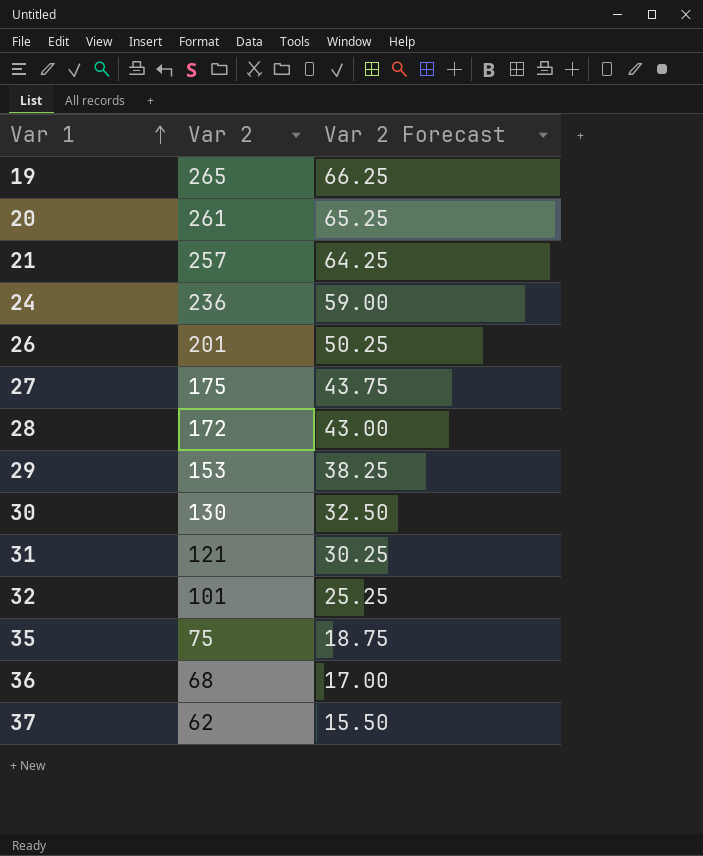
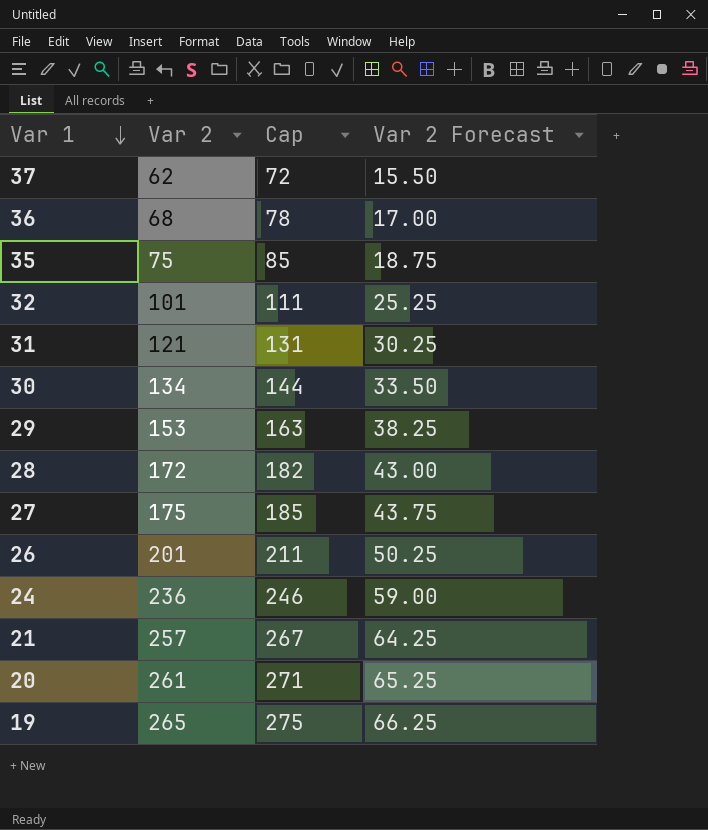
row order: Var 1 ascending -> Var 1 descending
column Cap | formula: none -> [Var 2] + 10
30 | Var 2: 130 -> 134
30 | Var 2 Forecast: 32.50 -> 33.50

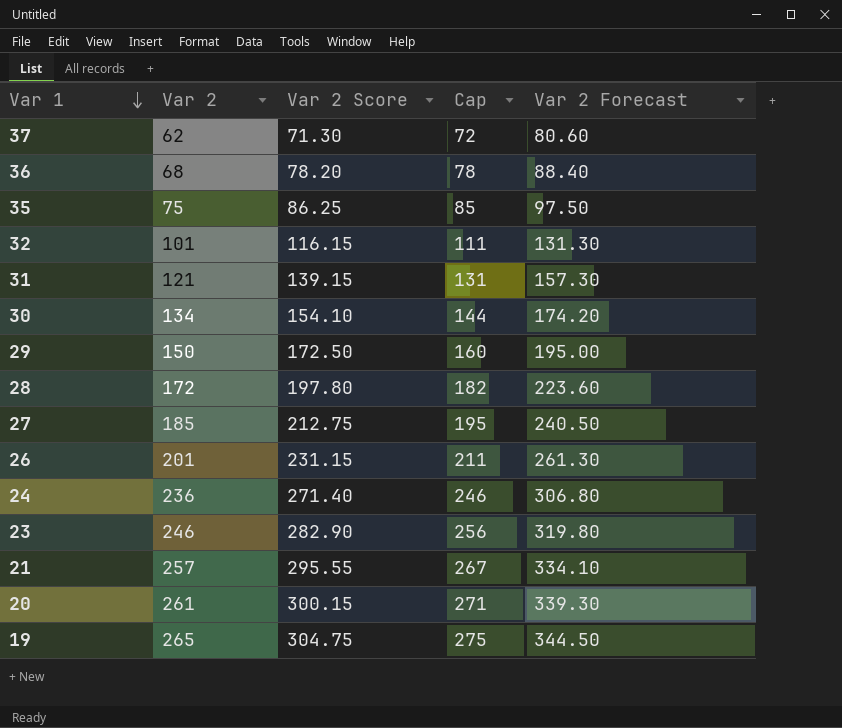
column Var 2 Score | formula: none -> [Var 2] * 1.15
column Var 2 Forecast | formula: [Var 2] * 0.25 -> [Var 2] * 1.3
29 | Var 2: 153 -> 150
29 | Cap: 163 -> 160
27 | Var 2: 175 -> 185
27 | Cap: 185 -> 195
row 23: none -> 246 | 282.90 | 256 | 319.80

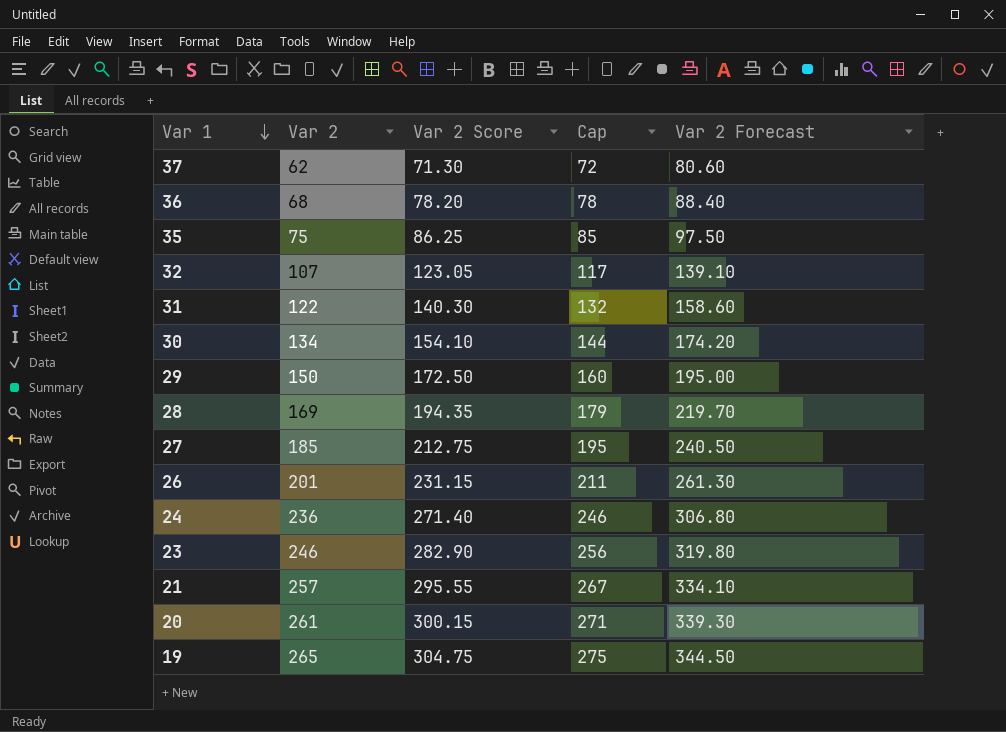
32 | Var 2: 101 -> 107
32 | Var 2 Score: 116.15 -> 123.05
32 | Cap: 111 -> 117
32 | Var 2 Forecast: 131.30 -> 139.10
31 | Var 2: 121 -> 122
31 | Var 2 Score: 139.15 -> 140.30
31 | Cap: 131 -> 132
31 | Var 2 Forecast: 157.30 -> 158.60
28 | Var 2: 172 -> 169
28 | Var 2 Score: 197.80 -> 194.35
28 | Cap: 182 -> 179
28 | Var 2 Forecast: 223.60 -> 219.70

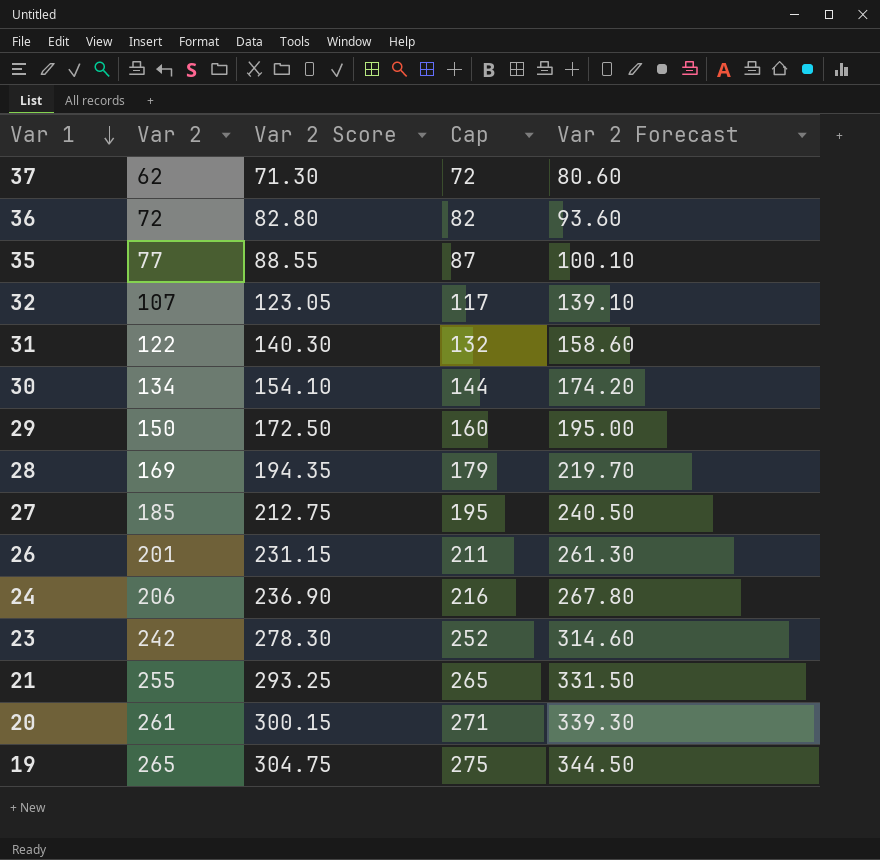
36 | Var 2: 68 -> 72
36 | Var 2 Score: 78.20 -> 82.80
36 | Cap: 78 -> 82
36 | Var 2 Forecast: 88.40 -> 93.60
35 | Var 2: 75 -> 77
35 | Var 2 Score: 86.25 -> 88.55
35 | Cap: 85 -> 87
35 | Var 2 Forecast: 97.50 -> 100.10
24 | Var 2: 236 -> 206
24 | Var 2 Score: 271.40 -> 236.90
24 | Cap: 246 -> 216
24 | Var 2 Forecast: 306.80 -> 267.80
23 | Var 2: 246 -> 242
23 | Var 2 Score: 282.90 -> 278.30
23 | Cap: 256 -> 252
23 | Var 2 Forecast: 319.80 -> 314.60
21 | Var 2: 257 -> 255
21 | Var 2 Score: 295.55 -> 293.25
21 | Cap: 267 -> 265
21 | Var 2 Forecast: 334.10 -> 331.50

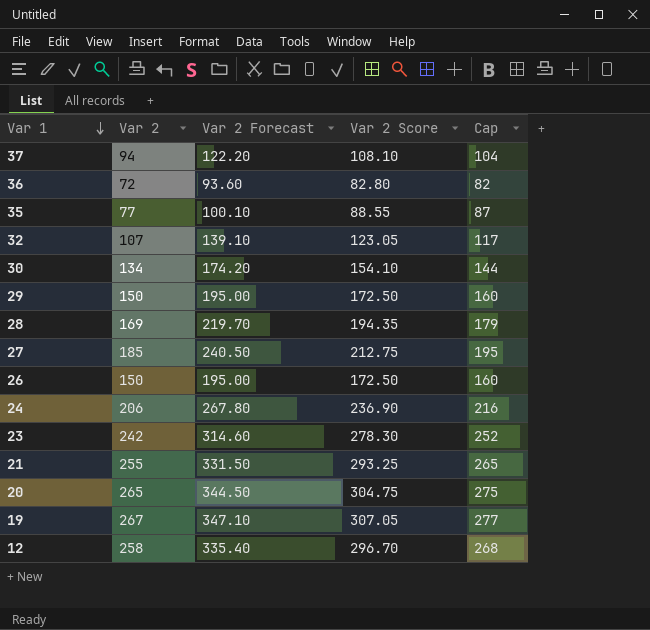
column Var 2 Forecast | position: 5 -> 3
row 31: 122 | 140.30 | 132 | 158.60 -> none
37 | Var 2: 62 -> 94
37 | Var 2 Forecast: 80.60 -> 122.20
37 | Var 2 Score: 71.30 -> 108.10
37 | Cap: 72 -> 104
26 | Var 2: 201 -> 150
26 | Var 2 Forecast: 261.30 -> 195.00
26 | Var 2 Score: 231.15 -> 172.50
26 | Cap: 211 -> 160
20 | Var 2: 261 -> 265
20 | Var 2 Forecast: 339.30 -> 344.50
20 | Var 2 Score: 300.15 -> 304.75
20 | Cap: 271 -> 275
19 | Var 2: 265 -> 267
19 | Var 2 Forecast: 344.50 -> 347.10
19 | Var 2 Score: 304.75 -> 307.05
19 | Cap: 275 -> 277
row 12: none -> 258 | 335.40 | 296.70 | 268

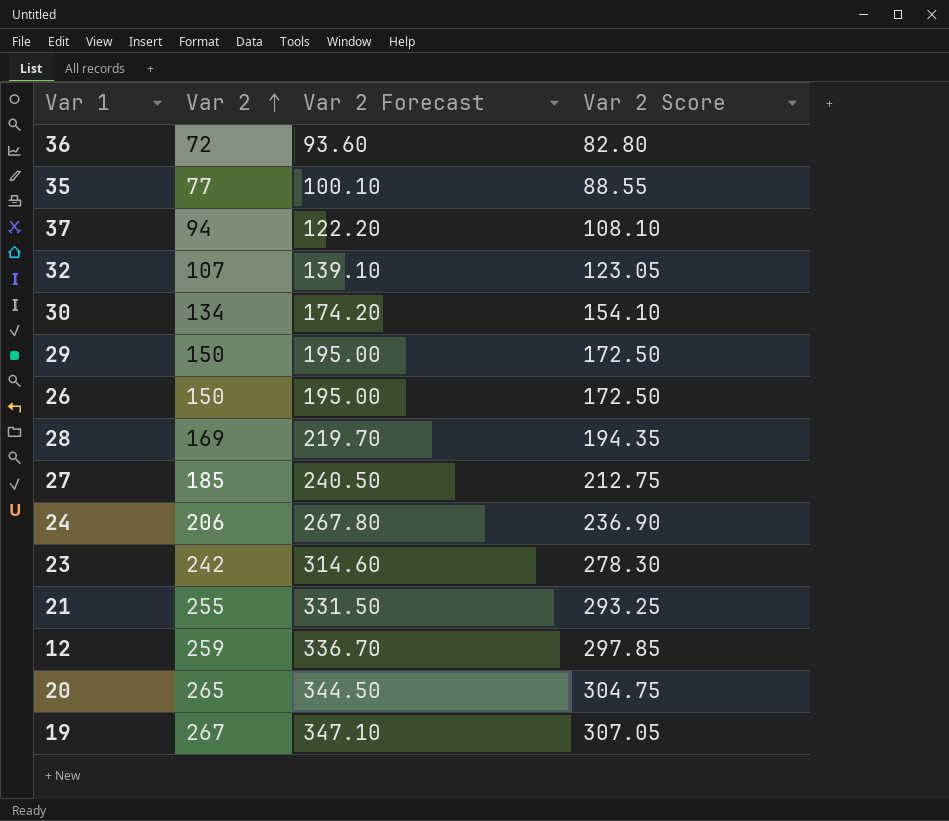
row order: Var 1 descending -> Var 2 ascending
column Cap | formula: [Var 2] + 10 -> none
12 | Var 2: 258 -> 259
12 | Var 2 Forecast: 335.40 -> 336.70
12 | Var 2 Score: 296.70 -> 297.85

